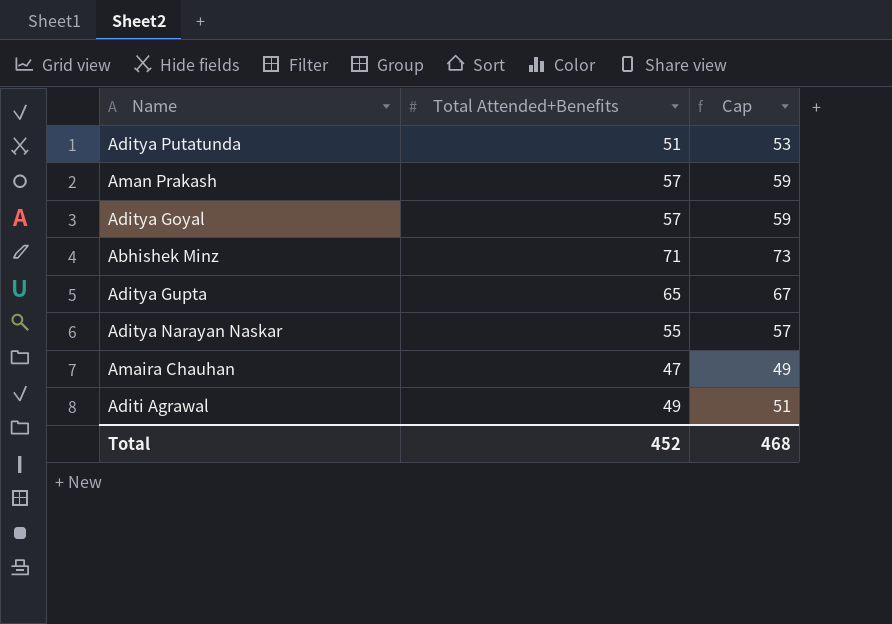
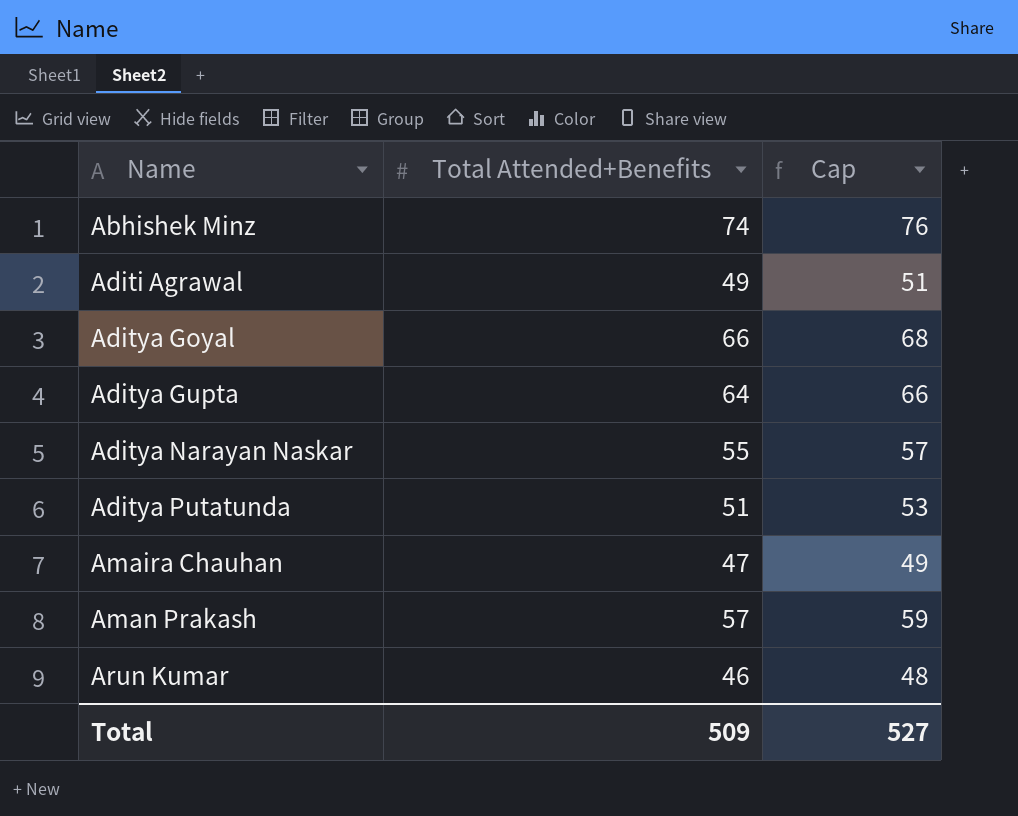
row order: none -> Name ascending
Abhishek Minz | Total Attended+Benefits: 71 -> 74
Abhishek Minz | Cap: 73 -> 76
Aditya Goyal | Total Attended+Benefits: 57 -> 66
Aditya Goyal | Cap: 59 -> 68
Aditya Gupta | Total Attended+Benefits: 65 -> 64
Aditya Gupta | Cap: 67 -> 66
row Arun Kumar: none -> 46 | 48
Total | Total Attended+Benefits: 452 -> 509
Total | Cap: 468 -> 527

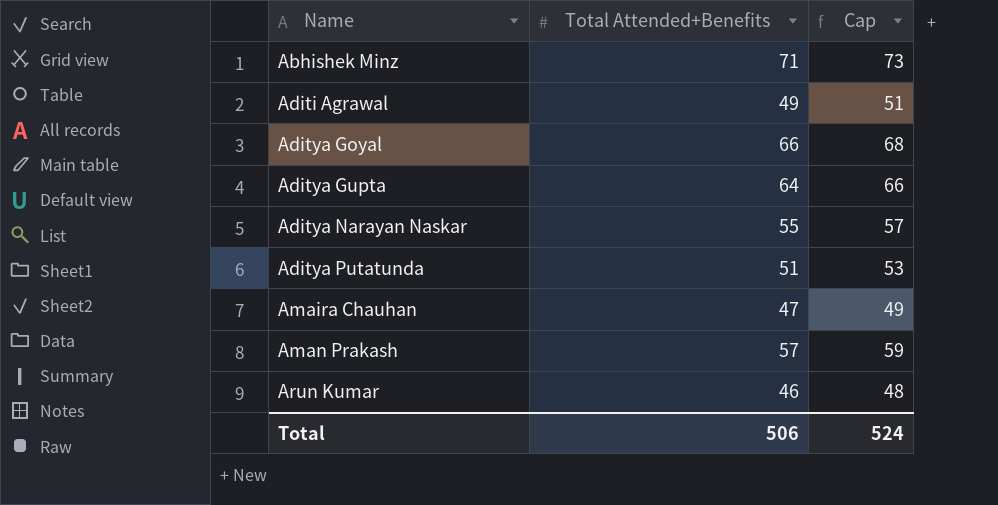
Abhishek Minz | Total Attended+Benefits: 74 -> 71
Abhishek Minz | Cap: 76 -> 73
Total | Total Attended+Benefits: 509 -> 506
Total | Cap: 527 -> 524

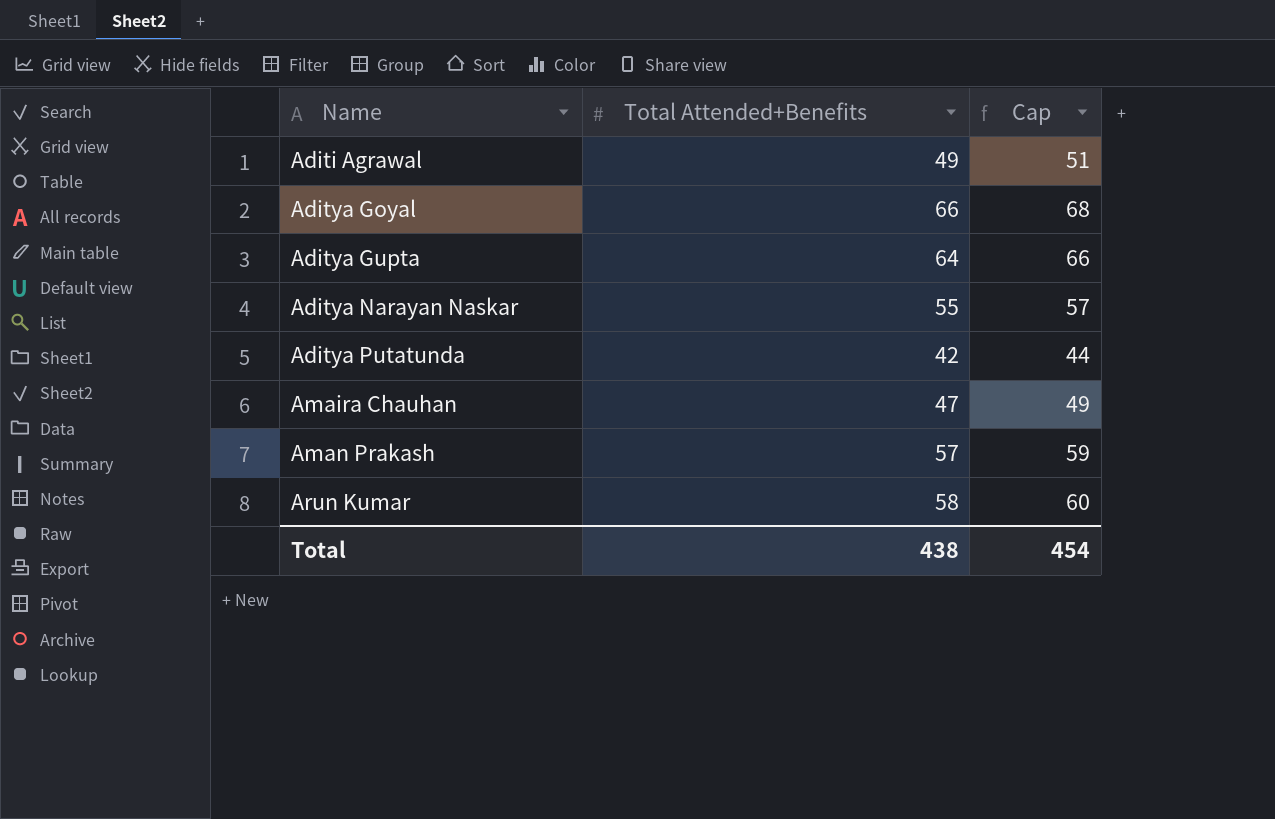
row Abhishek Minz: 71 | 73 -> none
Aditya Putatunda | Total Attended+Benefits: 51 -> 42
Aditya Putatunda | Cap: 53 -> 44
Arun Kumar | Total Attended+Benefits: 46 -> 58
Arun Kumar | Cap: 48 -> 60
Total | Total Attended+Benefits: 506 -> 438
Total | Cap: 524 -> 454

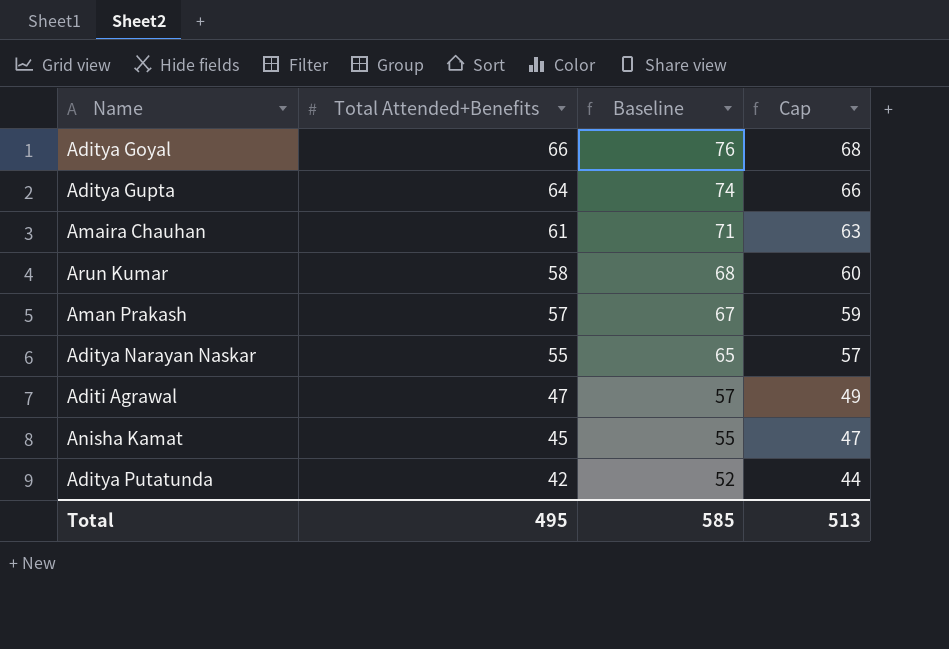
row order: Name ascending -> Total Attended+Benefits descending
column Baseline | formula: none -> [Total Attended+Benefits] + 10
Amaira Chauhan | Total Attended+Benefits: 47 -> 61
Amaira Chauhan | Cap: 49 -> 63
Aditi Agrawal | Total Attended+Benefits: 49 -> 47
Aditi Agrawal | Cap: 51 -> 49
row Anisha Kamat: none -> 45 | 55 | 47
Total | Total Attended+Benefits: 438 -> 495
Total | Cap: 454 -> 513

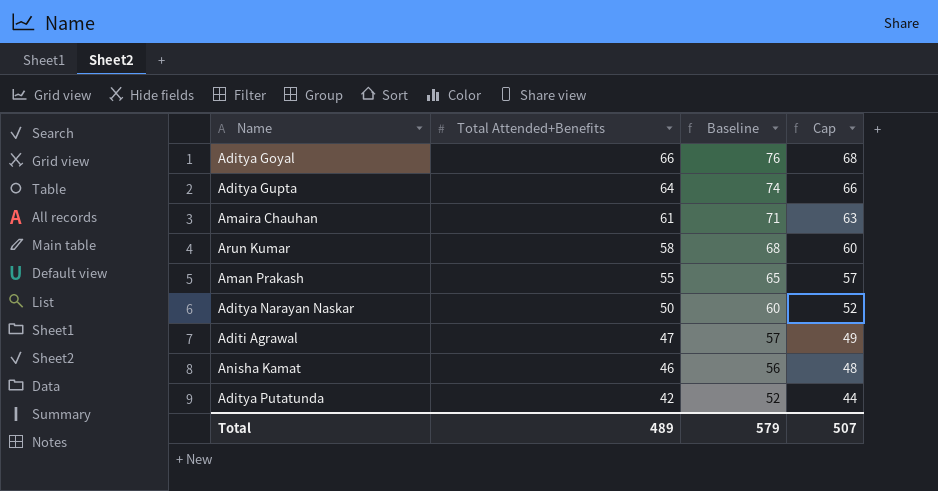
Aman Prakash | Total Attended+Benefits: 57 -> 55
Aman Prakash | Baseline: 67 -> 65
Aman Prakash | Cap: 59 -> 57
Aditya Narayan Naskar | Total Attended+Benefits: 55 -> 50
Aditya Narayan Naskar | Baseline: 65 -> 60
Aditya Narayan Naskar | Cap: 57 -> 52
Anisha Kamat | Total Attended+Benefits: 45 -> 46
Anisha Kamat | Baseline: 55 -> 56
Anisha Kamat | Cap: 47 -> 48
Total | Total Attended+Benefits: 495 -> 489
Total | Baseline: 585 -> 579
Total | Cap: 513 -> 507

